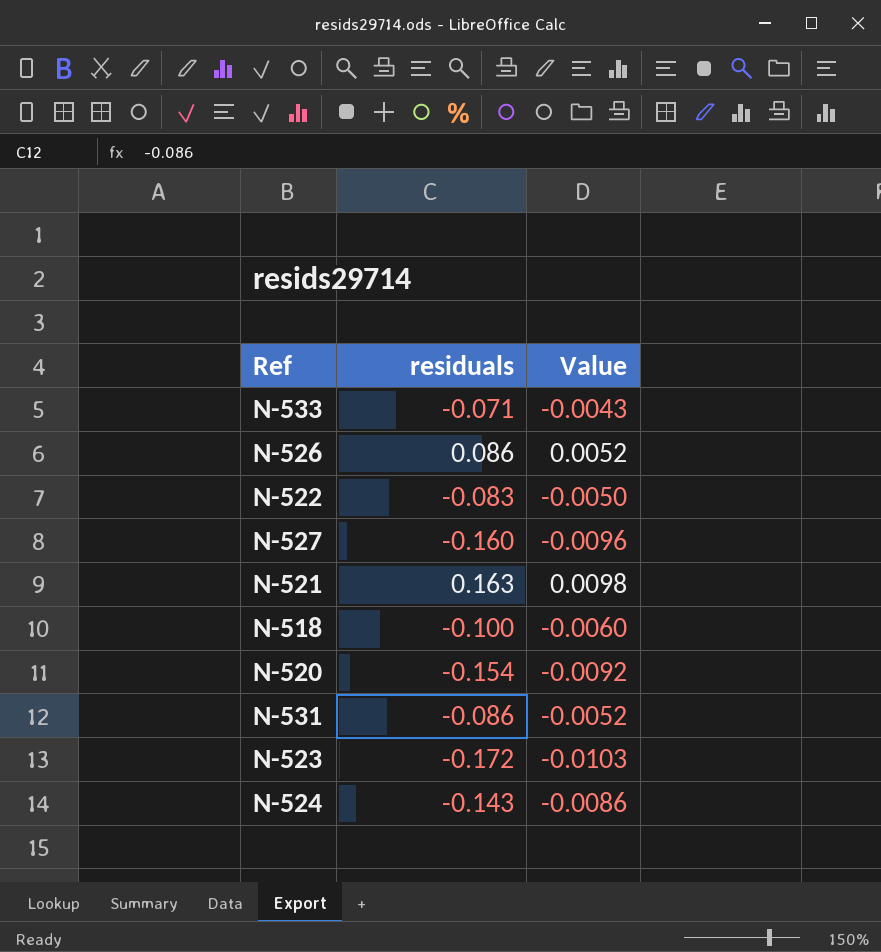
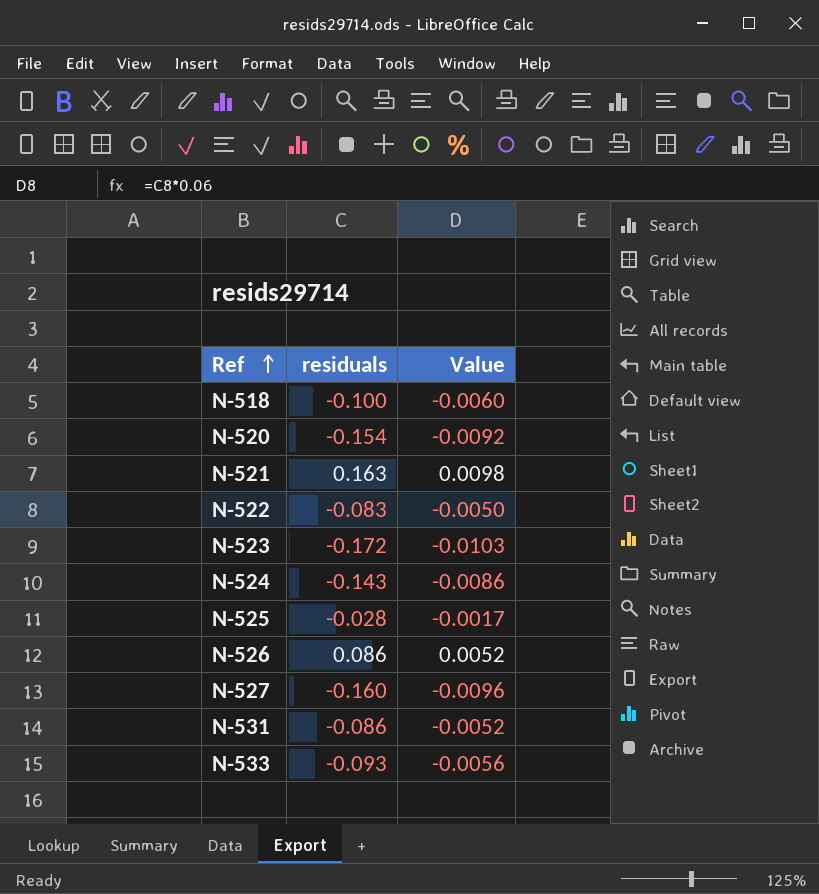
row order: none -> Ref ascending
row N-525: none -> -0.028 | -0.0017
N-533 | residuals: -0.071 -> -0.093
N-533 | Value: -0.0043 -> -0.0056

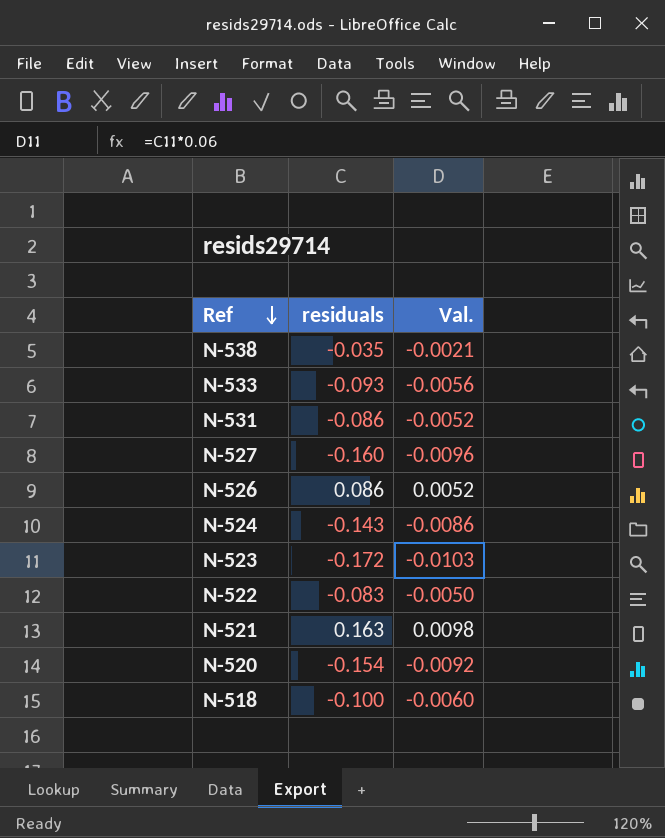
row order: Ref ascending -> Ref descending
column name: Value -> Val.
row N-525: -0.028 | -0.0017 -> none
row N-538: none -> -0.035 | -0.0021

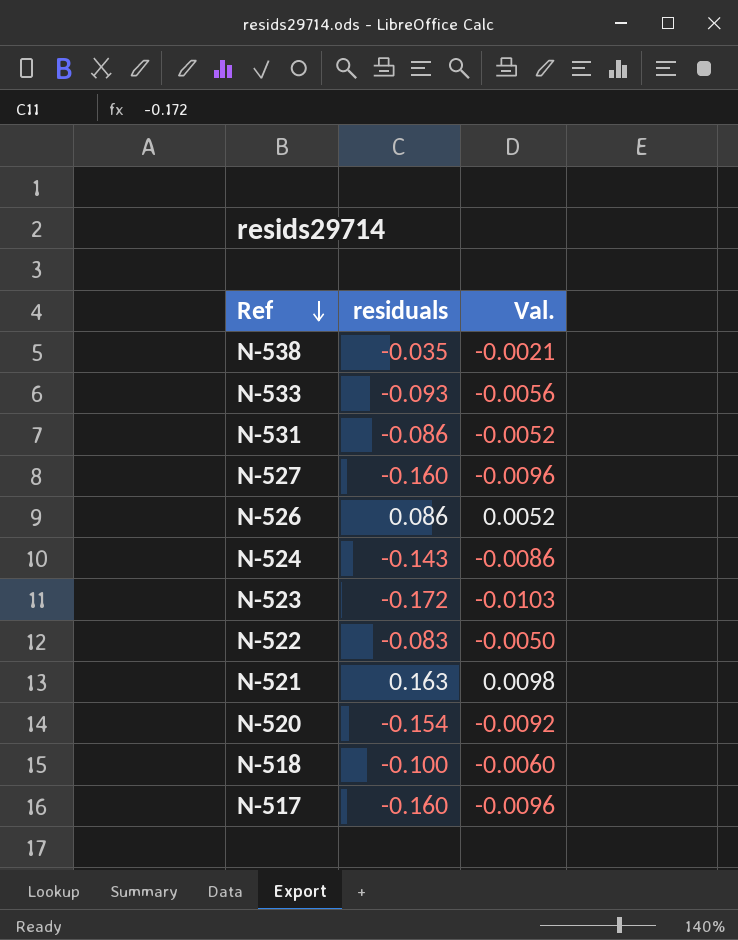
row N-517: none -> -0.160 | -0.0096

